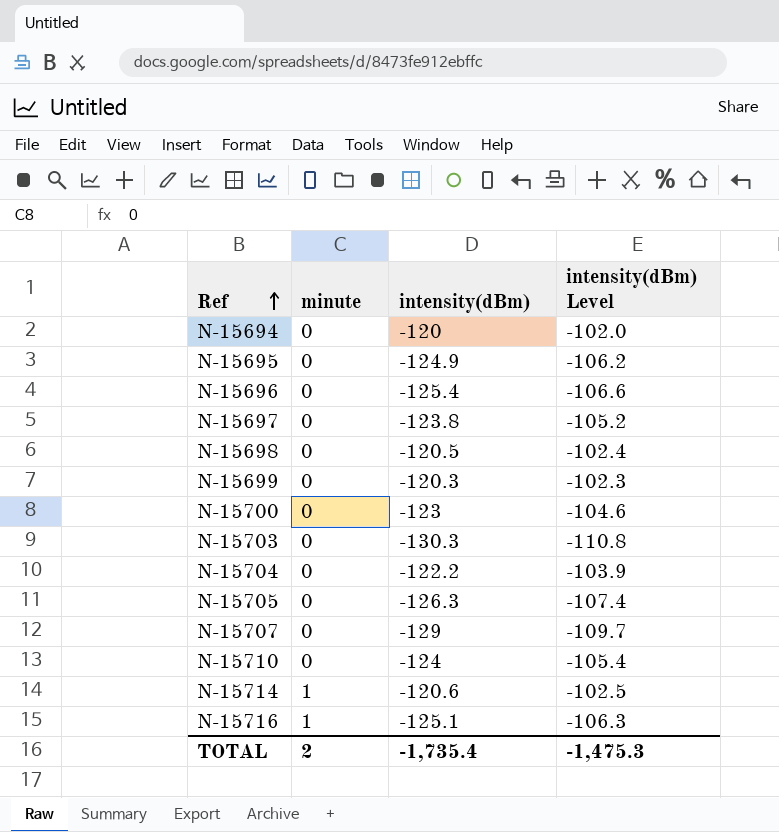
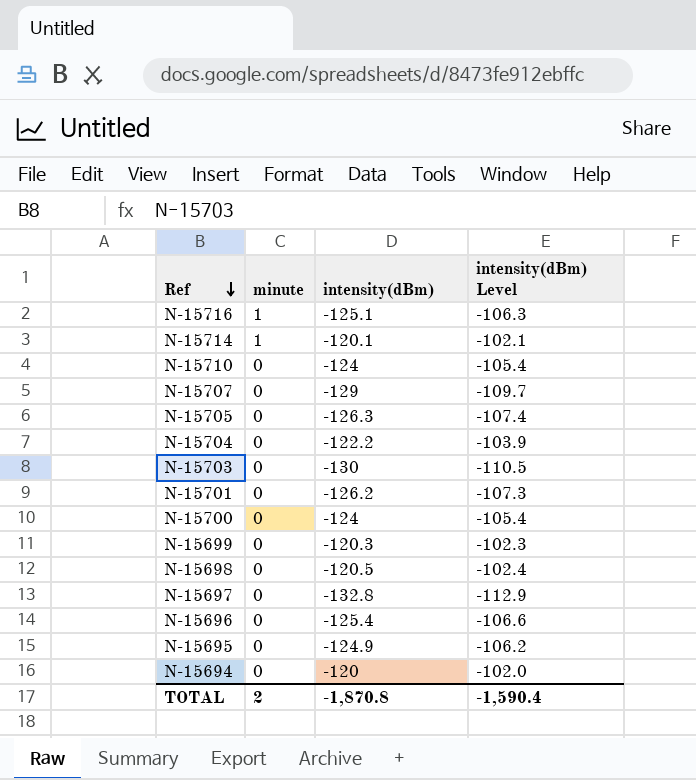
row order: Ref ascending -> Ref descending
N-15714 | intensity(dBm): -120.6 -> -120.1
N-15714 | intensity(dBm) Level: -102.5 -> -102.1
N-15703 | intensity(dBm): -130.3 -> -130
N-15703 | intensity(dBm) Level: -110.8 -> -110.5
row N-15701: none -> 0 | -126.2 | -107.3
N-15700 | intensity(dBm): -123 -> -124
N-15700 | intensity(dBm) Level: -104.6 -> -105.4
N-15697 | intensity(dBm): -123.8 -> -132.8
N-15697 | intensity(dBm) Level: -105.2 -> -112.9
TOTAL | intensity(dBm): -1,735.4 -> -1,870.8
TOTAL | intensity(dBm) Level: -1,475.3 -> -1,590.4

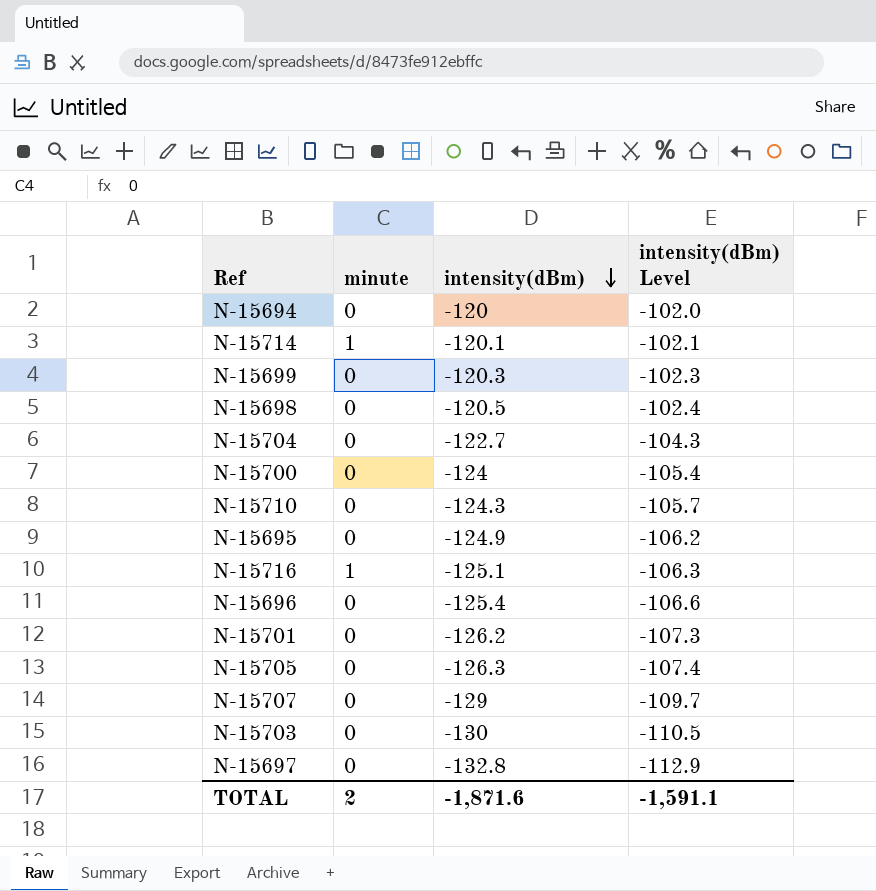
row order: Ref descending -> intensity(dBm) descending
N-15704 | intensity(dBm): -122.2 -> -122.7
N-15704 | intensity(dBm) Level: -103.9 -> -104.3
N-15710 | intensity(dBm): -124 -> -124.3
N-15710 | intensity(dBm) Level: -105.4 -> -105.7
TOTAL | intensity(dBm): -1,870.8 -> -1,871.6
TOTAL | intensity(dBm) Level: -1,590.4 -> -1,591.1

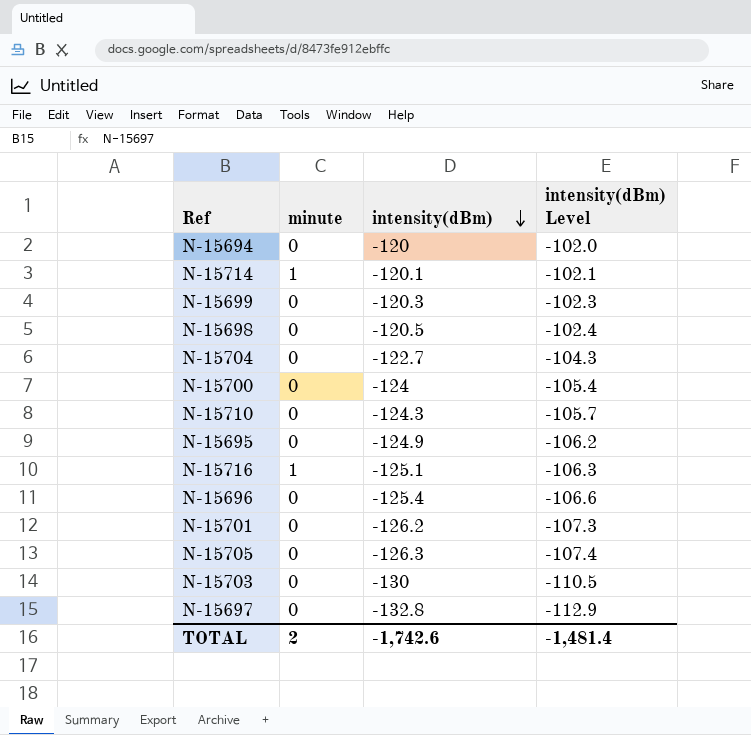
row N-15707: 0 | -129 | -109.7 -> none
TOTAL | intensity(dBm): -1,871.6 -> -1,742.6
TOTAL | intensity(dBm) Level: -1,591.1 -> -1,481.4

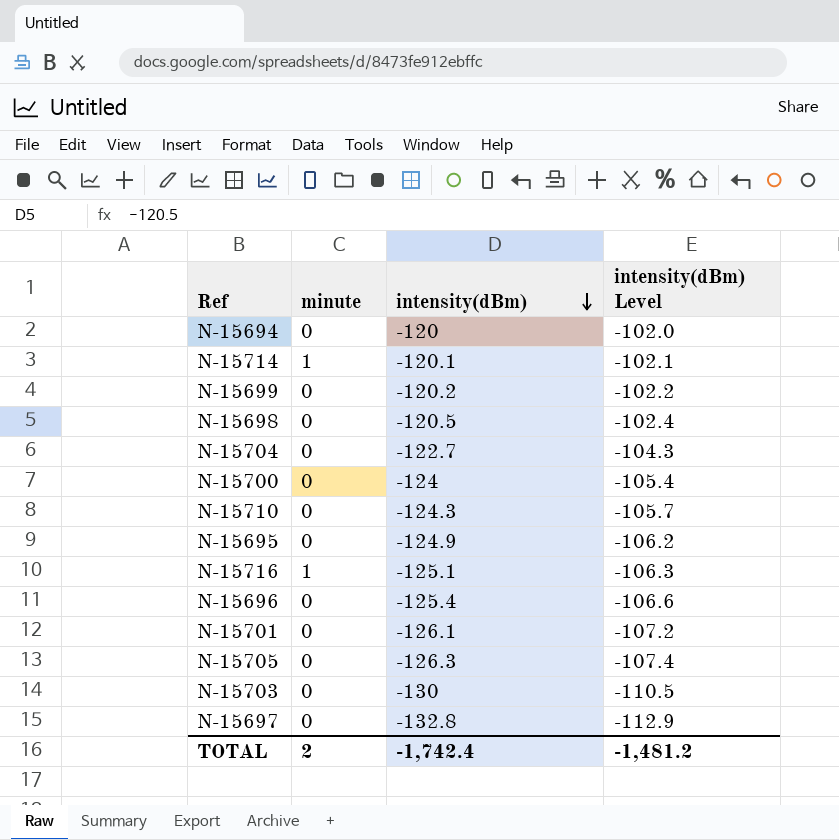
N-15699 | intensity(dBm): -120.3 -> -120.2
N-15699 | intensity(dBm) Level: -102.3 -> -102.2
N-15701 | intensity(dBm): -126.2 -> -126.1
N-15701 | intensity(dBm) Level: -107.3 -> -107.2
TOTAL | intensity(dBm): -1,742.6 -> -1,742.4
TOTAL | intensity(dBm) Level: -1,481.4 -> -1,481.2

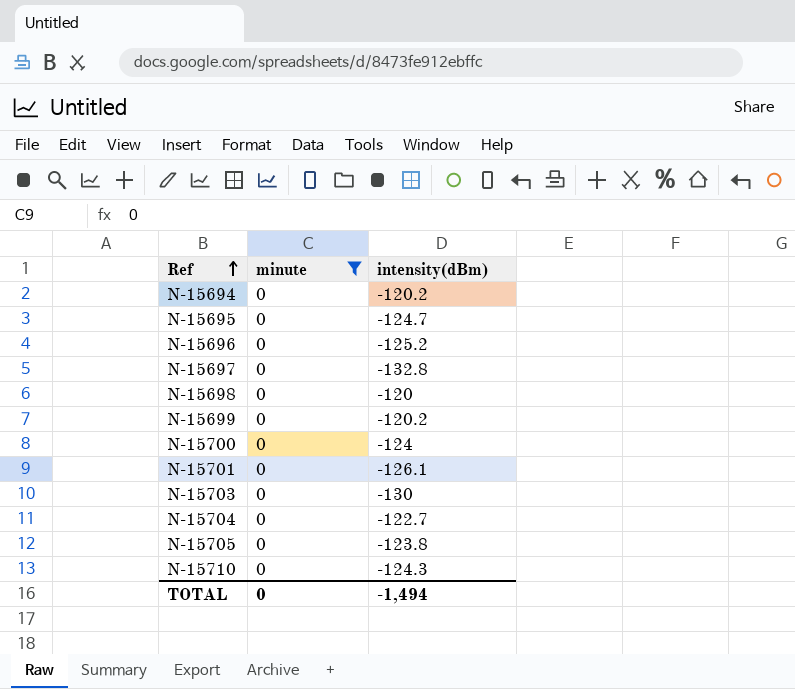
filter: none -> minute = 0
row order: intensity(dBm) descending -> Ref ascending
column intensity(dBm) Level | formula: [intensity(dBm)] * 0.85 -> none
N-15694 | intensity(dBm): -120 -> -120.2
N-15695 | intensity(dBm): -124.9 -> -124.7
N-15696 | intensity(dBm): -125.4 -> -125.2
N-15698 | intensity(dBm): -120.5 -> -120
N-15705 | intensity(dBm): -126.3 -> -123.8
TOTAL | minute: 2 -> 0
TOTAL | intensity(dBm): -1,742.4 -> -1,494

